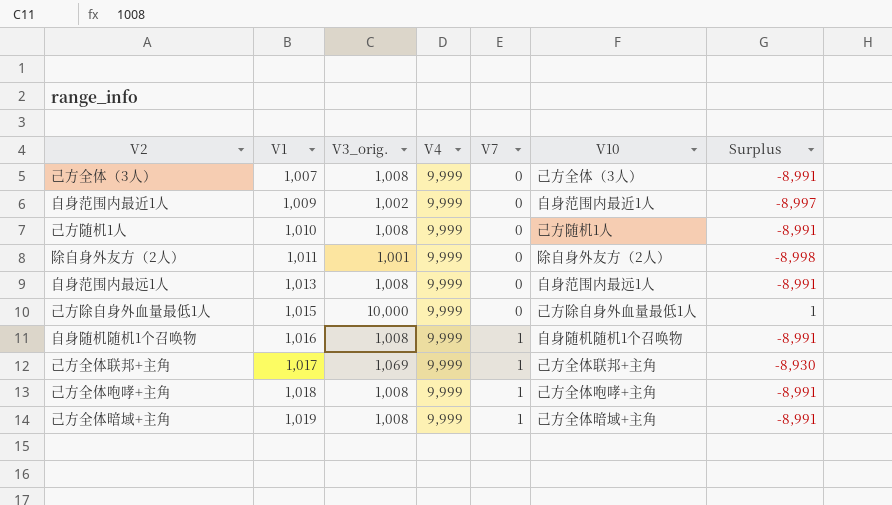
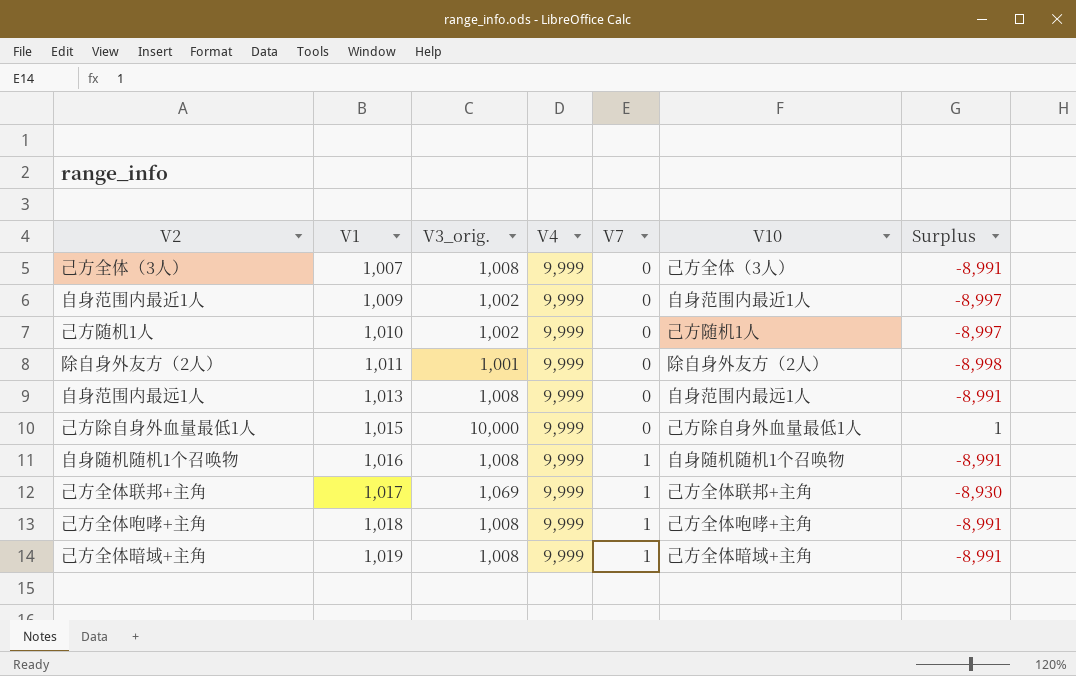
己方随机1人 | V3_orig.: 1,008 -> 1,002
己方随机1人 | Surplus: -8,991 -> -8,997

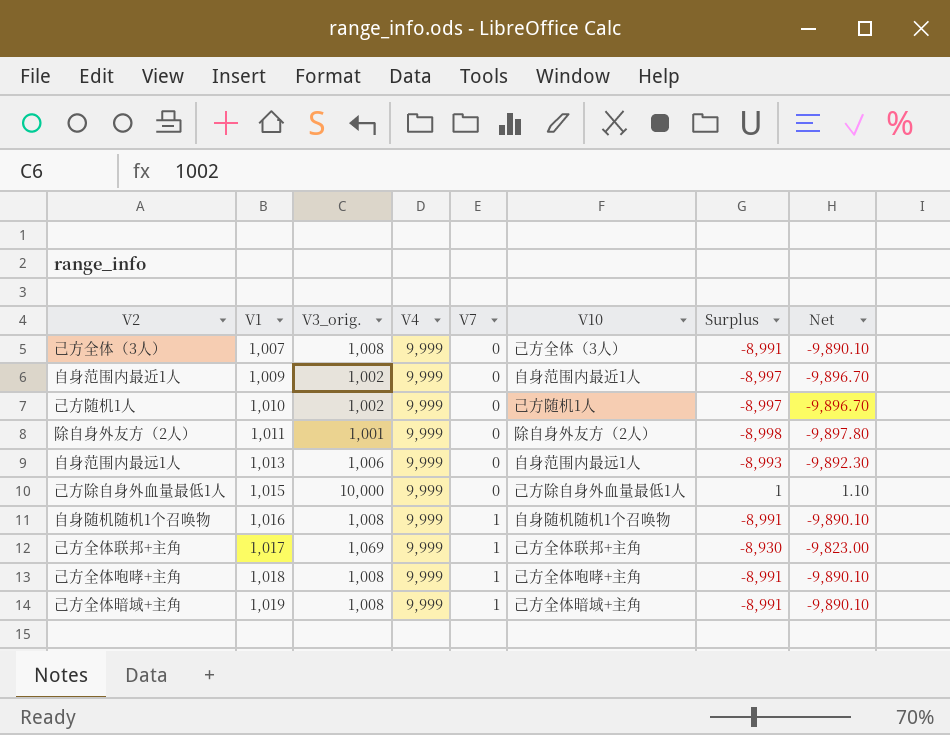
column Net | formula: none -> [Surplus] * 1.1
自身范围内最远1人 | V3_orig.: 1,008 -> 1,006
自身范围内最远1人 | Surplus: -8,991 -> -8,993

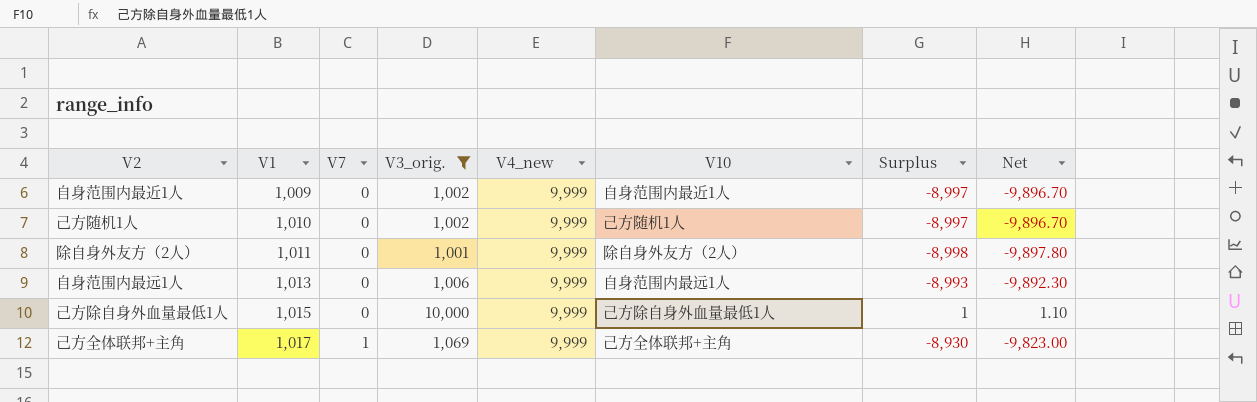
filter: none -> V3_orig. != 1,008
column V7 | position: 5 -> 3
column name: V4 -> V4_new

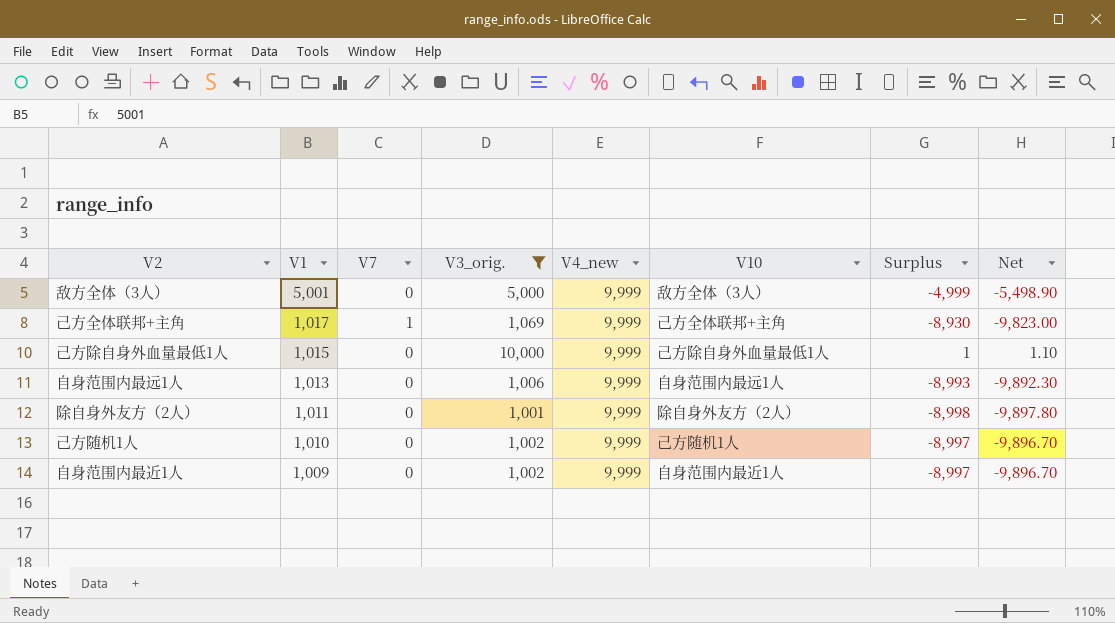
row order: V1 ascending -> V1 descending
row 敌方全体（3人）: none -> 5,001 | 0 | 5,000 | 9,999 | 敌方全体（3人） | -4,999 | -5,498.90

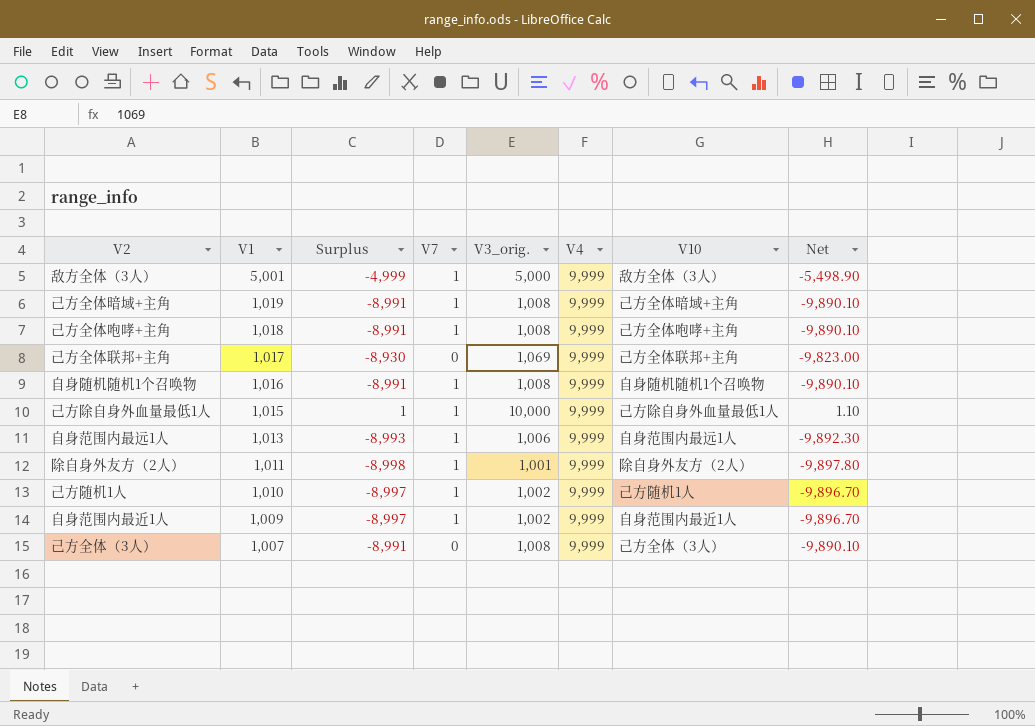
filter: V3_orig. != 1,008 -> none
column Surplus | position: 7 -> 3
column name: V4_new -> V4
敌方全体（3人） | V7: 0 -> 1
己方全体联邦+主角 | V7: 1 -> 0
己方除自身外血量最低1人 | V7: 0 -> 1
自身范围内最远1人 | V7: 0 -> 1
除自身外友方（2人） | V7: 0 -> 1
己方随机1人 | V7: 0 -> 1
自身范围内最近1人 | V7: 0 -> 1

